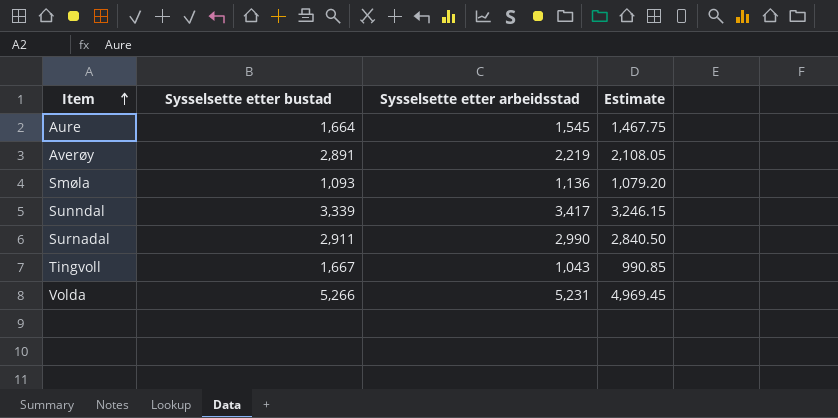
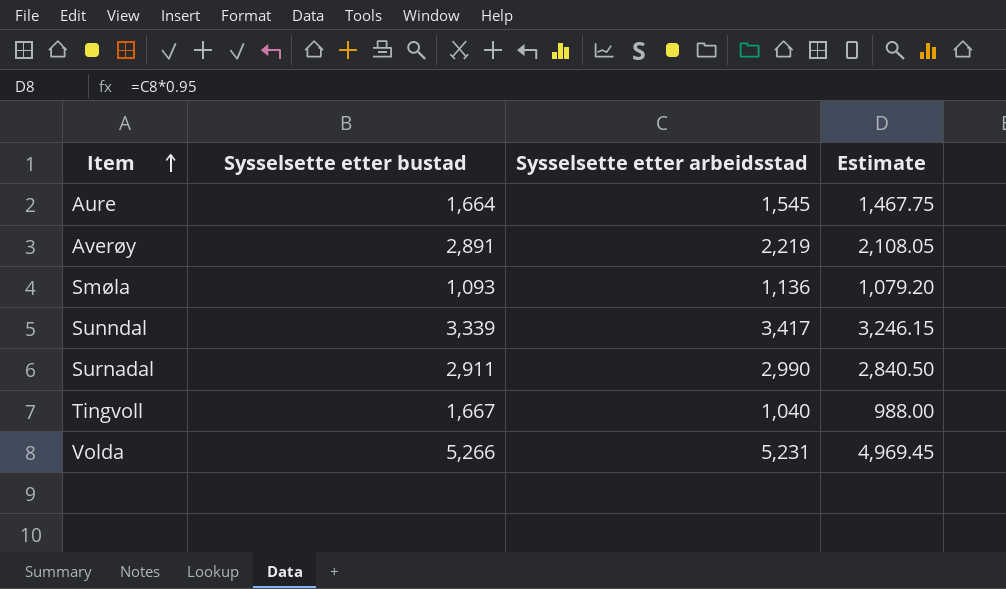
Tingvoll | Sysselsette etter arbeidsstad: 1,043 -> 1,040
Tingvoll | Estimate: 990.85 -> 988.00

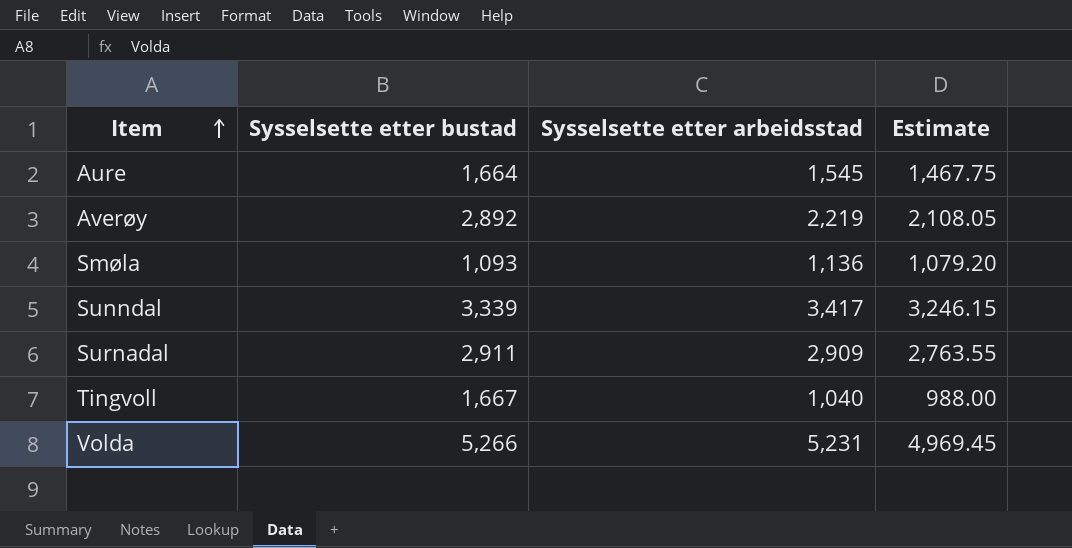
Averøy | Sysselsette etter bustad: 2,891 -> 2,892
Surnadal | Sysselsette etter arbeidsstad: 2,990 -> 2,909
Surnadal | Estimate: 2,840.50 -> 2,763.55

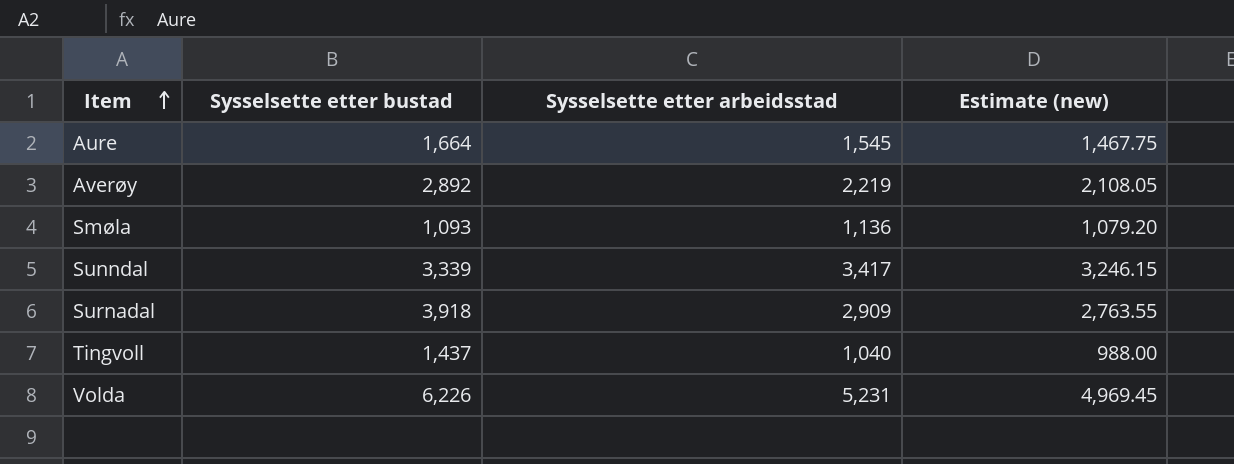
column name: Estimate -> Estimate (new)
Surnadal | Sysselsette etter bustad: 2,911 -> 3,918
Tingvoll | Sysselsette etter bustad: 1,667 -> 1,437
Volda | Sysselsette etter bustad: 5,266 -> 6,226

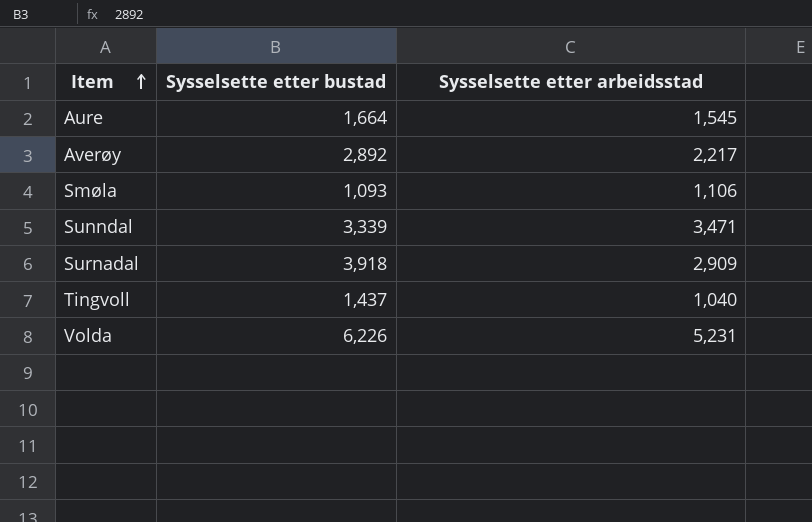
column Estimate (new) | formula: [Sysselsette etter arbeidsstad] * 0.95 -> none
Averøy | Sysselsette etter arbeidsstad: 2,219 -> 2,217
Smøla | Sysselsette etter arbeidsstad: 1,136 -> 1,106
Sunndal | Sysselsette etter arbeidsstad: 3,417 -> 3,471

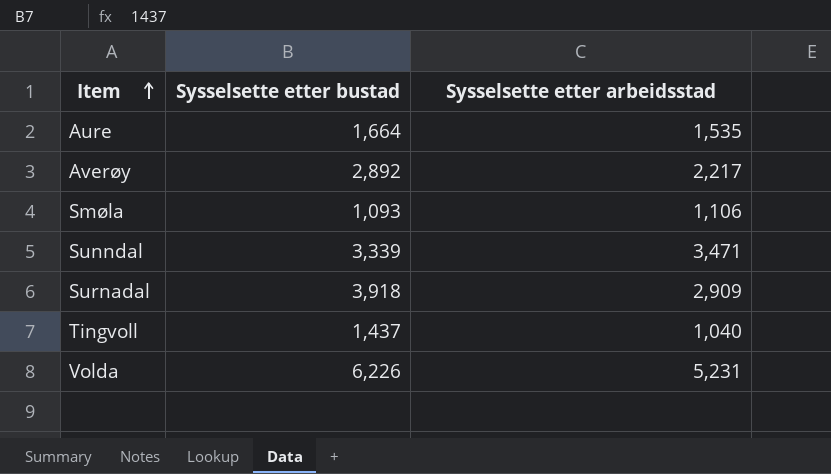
Aure | Sysselsette etter arbeidsstad: 1,545 -> 1,535

